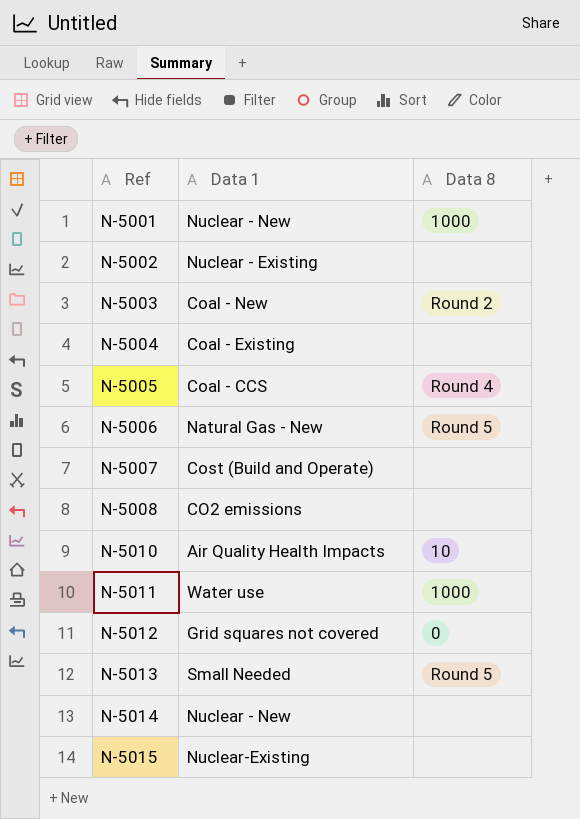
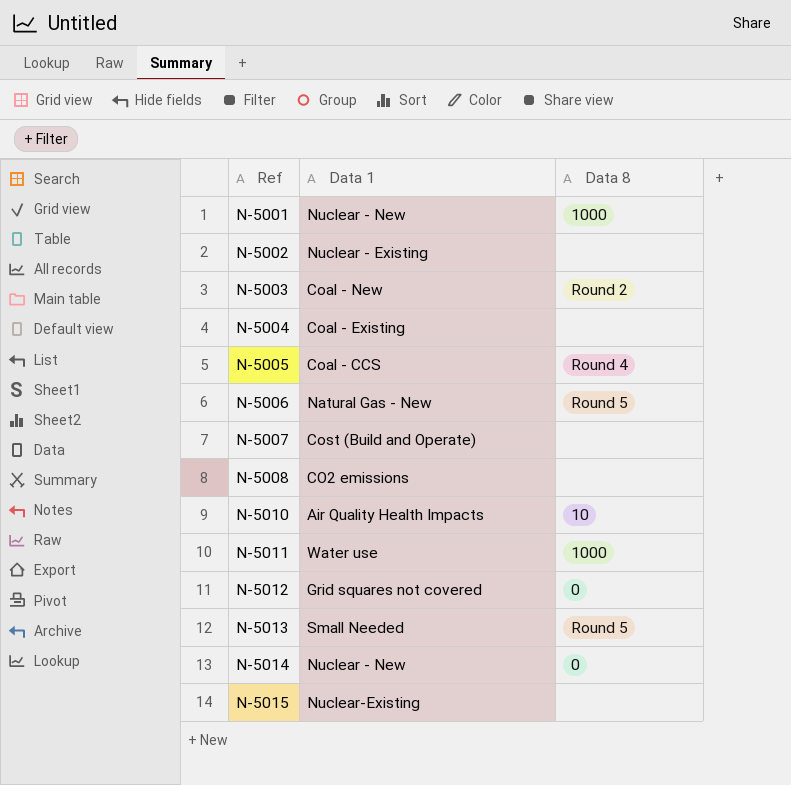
N-5014 | Data 8: none -> 0

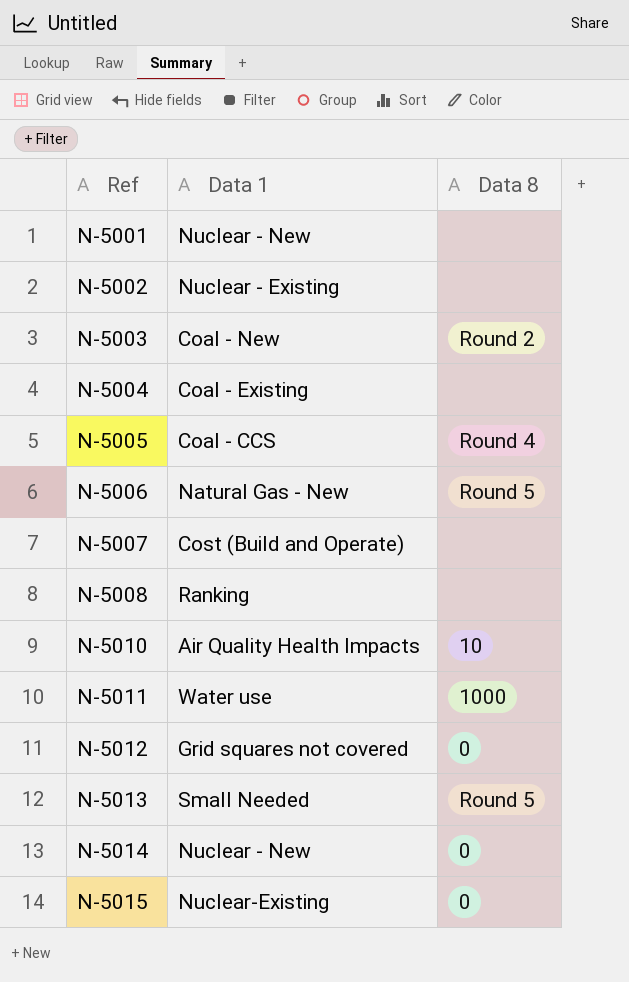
N-5001 | Data 8: 1000 -> none
N-5008 | Data 1: CO2 emissions -> Ranking
N-5015 | Data 8: none -> 0

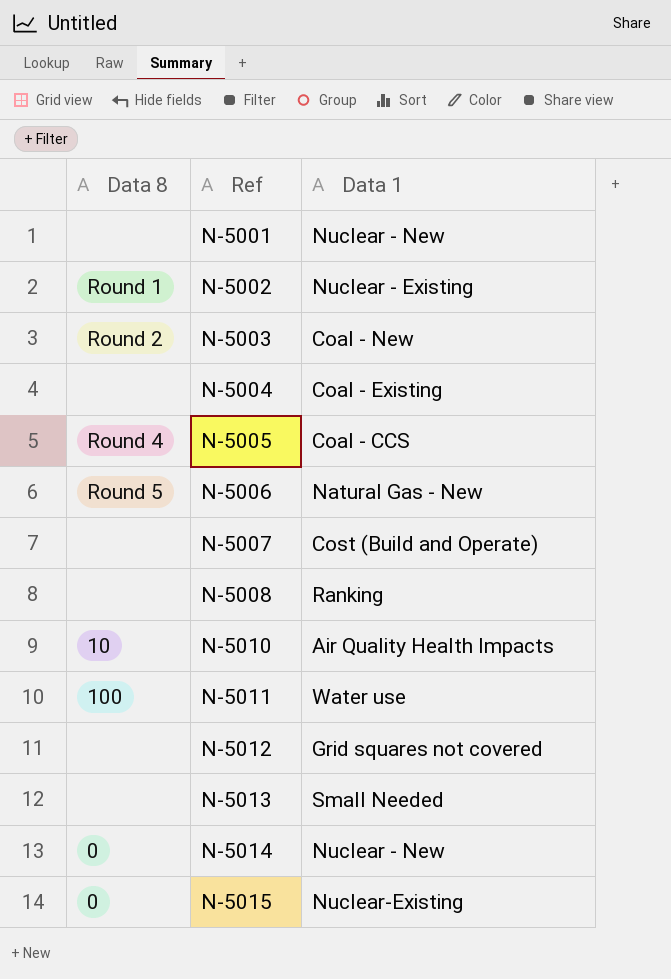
column Data 8 | position: 3 -> 1
N-5002 | Data 8: none -> Round 1
N-5011 | Data 8: 1000 -> 100
N-5012 | Data 8: 0 -> none
N-5013 | Data 8: Round 5 -> none

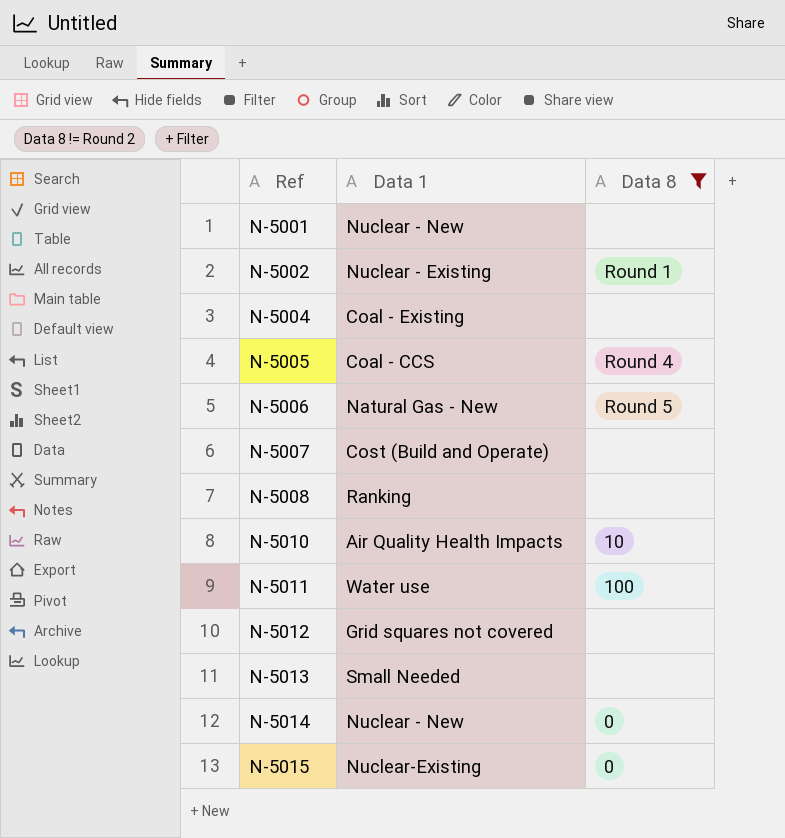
filter: none -> Data 8 != Round 2
column Data 8 | position: 1 -> 3

